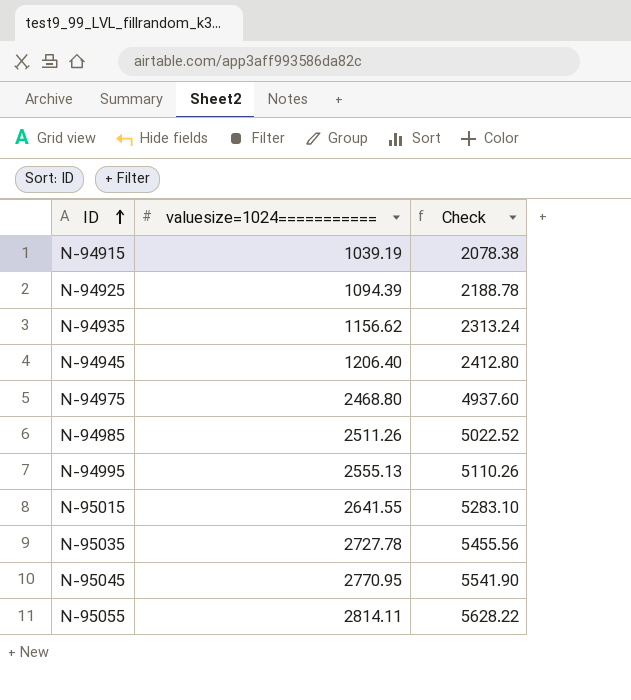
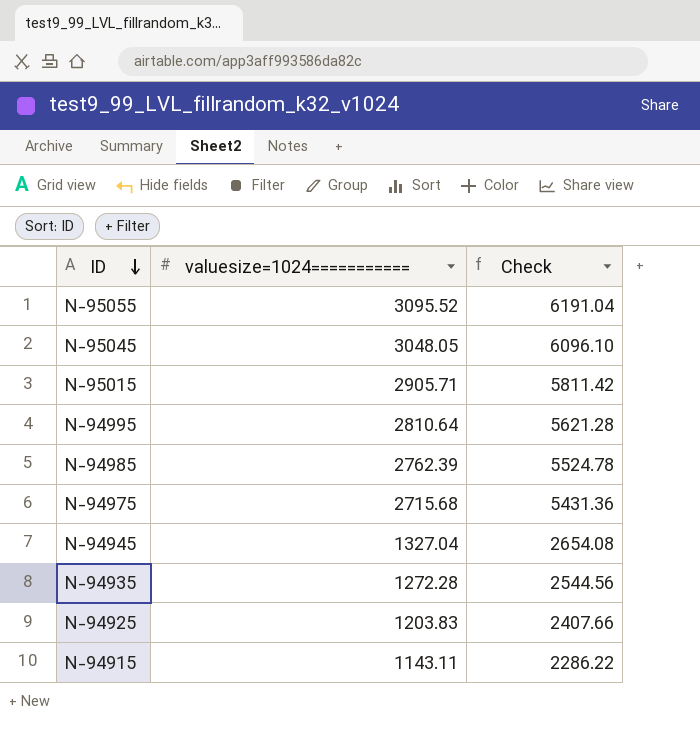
row order: ID ascending -> ID descending
row N-95035: 2727.78 | 5455.56 -> none
N-95055 | valuesize=1024===========: 2814.11 -> 3095.52
N-95055 | Check: 5628.22 -> 6191.04
N-95045 | valuesize=1024===========: 2770.95 -> 3048.05
N-95045 | Check: 5541.90 -> 6096.10
N-95015 | valuesize=1024===========: 2641.55 -> 2905.71
N-95015 | Check: 5283.10 -> 5811.42
N-94995 | valuesize=1024===========: 2555.13 -> 2810.64
N-94995 | Check: 5110.26 -> 5621.28
N-94985 | valuesize=1024===========: 2511.26 -> 2762.39
N-94985 | Check: 5022.52 -> 5524.78
N-94975 | valuesize=1024===========: 2468.80 -> 2715.68
N-94975 | Check: 4937.60 -> 5431.36
N-94945 | valuesize=1024===========: 1206.40 -> 1327.04
N-94945 | Check: 2412.80 -> 2654.08
N-94935 | valuesize=1024===========: 1156.62 -> 1272.28
N-94935 | Check: 2313.24 -> 2544.56
N-94925 | valuesize=1024===========: 1094.39 -> 1203.83
N-94925 | Check: 2188.78 -> 2407.66
N-94915 | valuesize=1024===========: 1039.19 -> 1143.11
N-94915 | Check: 2078.38 -> 2286.22

